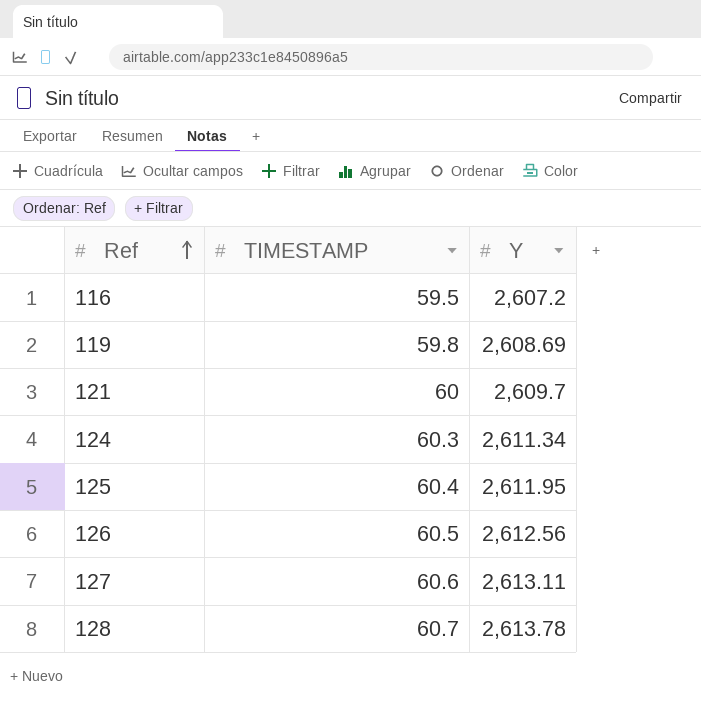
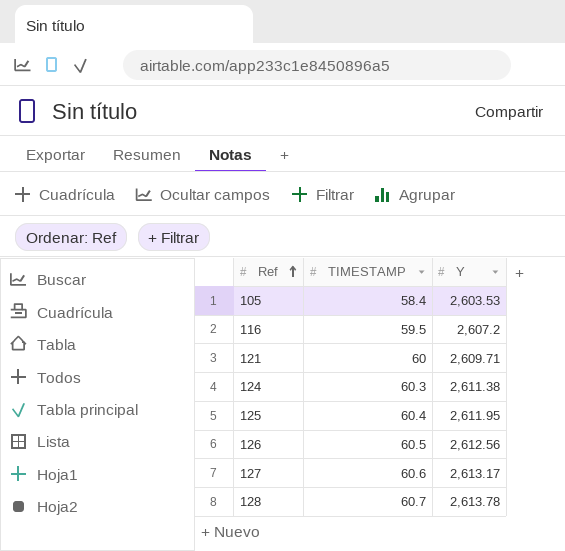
row 119: 59.8 | 2,608.69 -> none
row 105: none -> 58.4 | 2,603.53
121 | Y: 2,609.7 -> 2,609.71
124 | Y: 2,611.34 -> 2,611.38
127 | Y: 2,613.11 -> 2,613.17

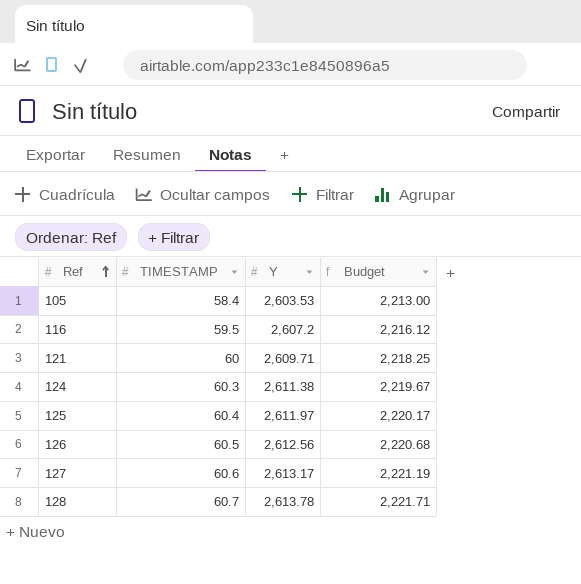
column Budget | formula: none -> [Y] * 0.85
125 | Y: 2,611.95 -> 2,611.97

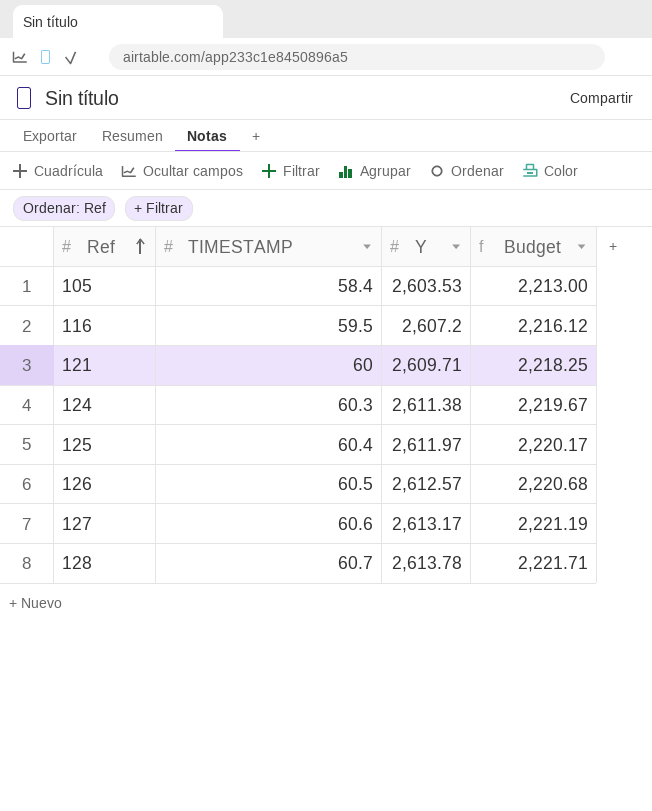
126 | Y: 2,612.56 -> 2,612.57

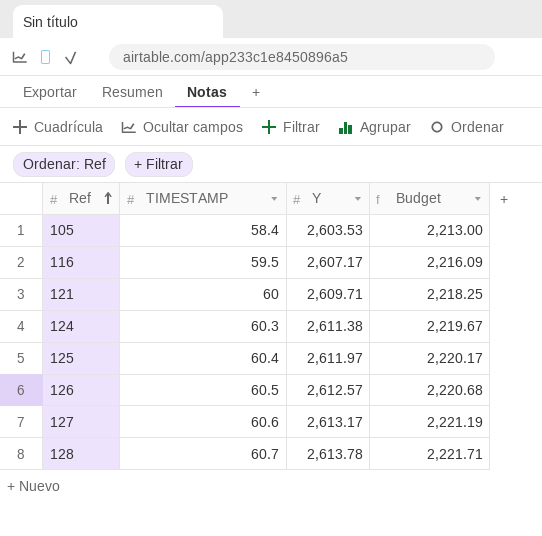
116 | Y: 2,607.2 -> 2,607.17
116 | Budget: 2,216.12 -> 2,216.09

